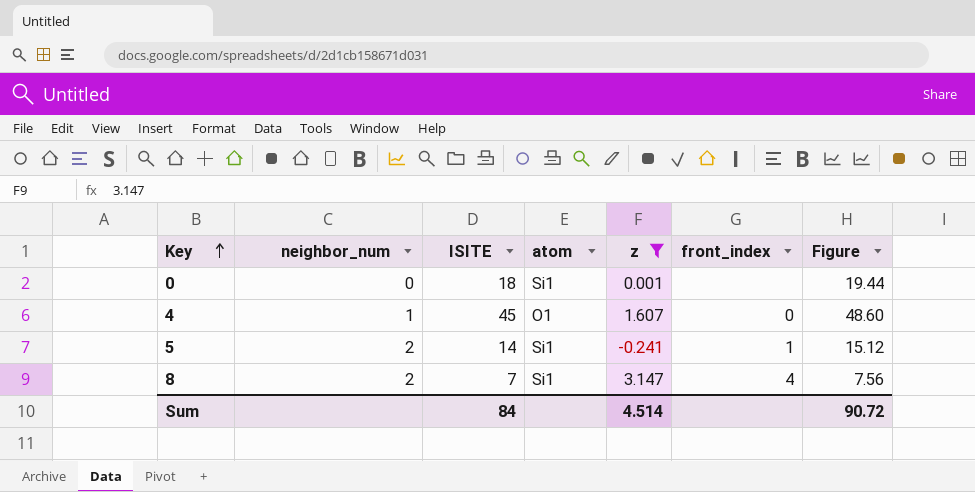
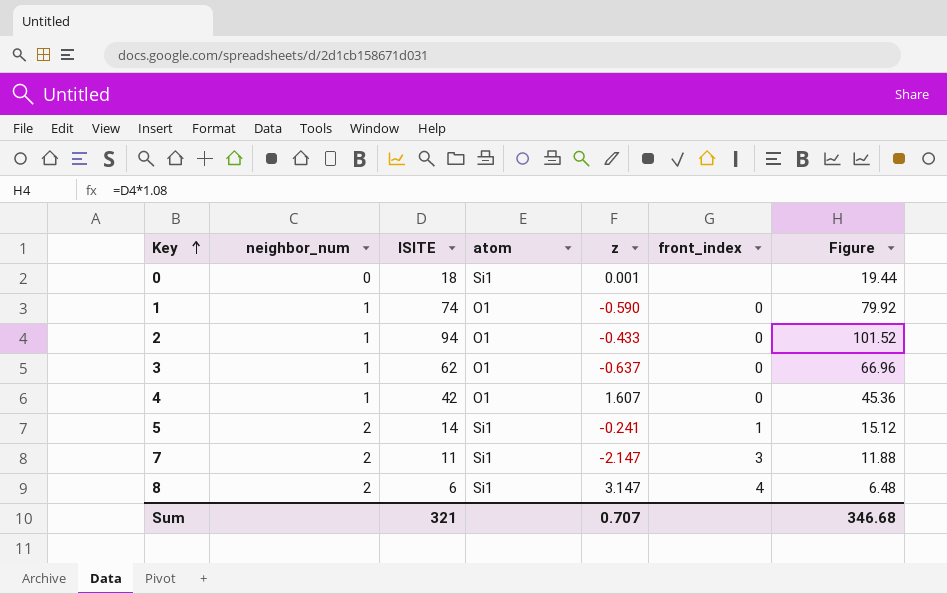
filter: z >= -0.241 -> none
4 | ISITE: 45 -> 42
4 | Figure: 48.60 -> 45.36
8 | ISITE: 7 -> 6
8 | Figure: 7.56 -> 6.48
Sum | ISITE: 84 -> 321
Sum | z: 4.514 -> 0.707
Sum | Figure: 90.72 -> 346.68

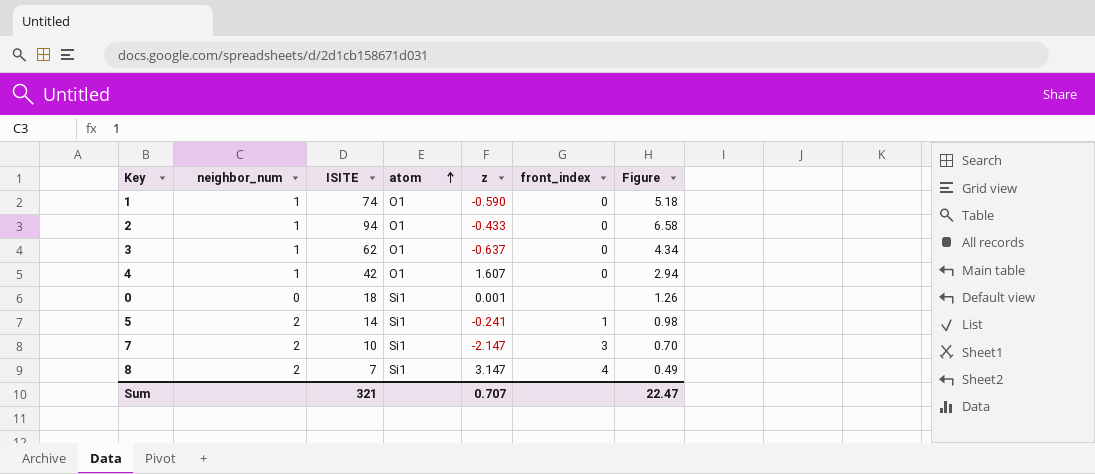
row order: Key ascending -> atom ascending
column Figure | formula: [ISITE] * 1.08 -> [ISITE] * 0.07
7 | ISITE: 11 -> 10
8 | ISITE: 6 -> 7
Sum | Figure: 346.68 -> 22.47

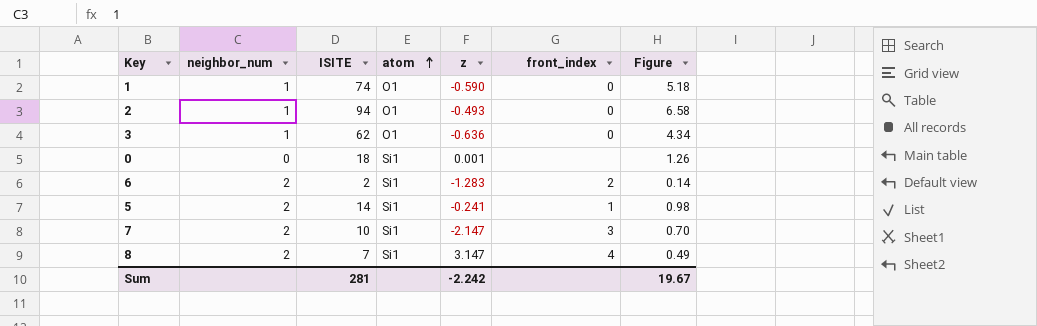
row 4: 1 | 42 | O1 | 1.607 | 0 | 2.94 -> none
2 | z: -0.433 -> -0.493
3 | z: -0.637 -> -0.636
row 6: none -> 2 | 2 | Si1 | -1.283 | 2 | 0.14
Sum | ISITE: 321 -> 281
Sum | z: 0.707 -> -2.242
Sum | Figure: 22.47 -> 19.67

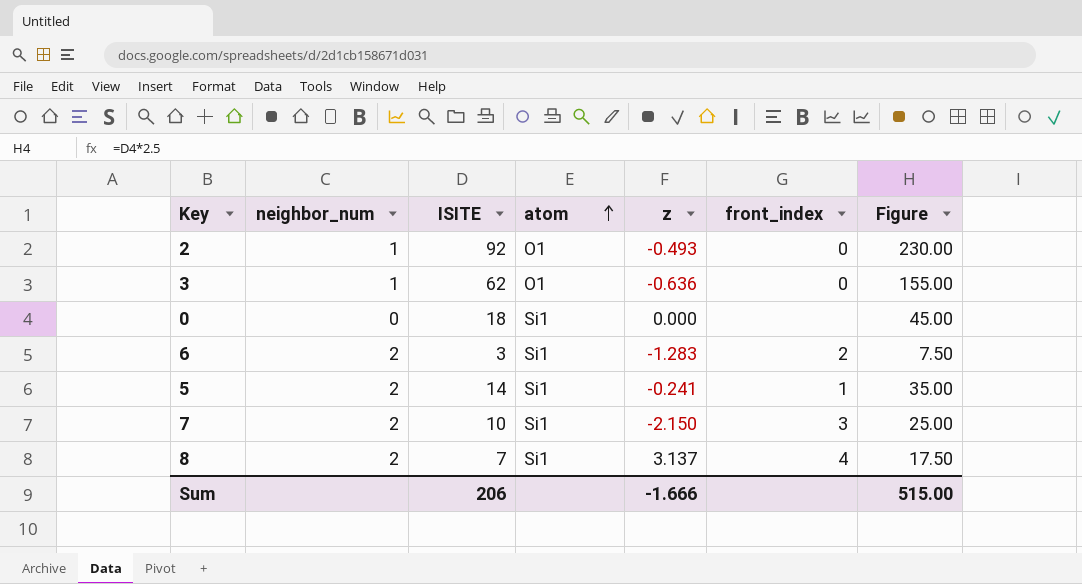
column Figure | formula: [ISITE] * 0.07 -> [ISITE] * 2.5
row 1: 1 | 74 | O1 | -0.590 | 0 | 5.18 -> none
2 | ISITE: 94 -> 92
0 | z: 0.001 -> 0.000
6 | ISITE: 2 -> 3
7 | z: -2.147 -> -2.150
8 | z: 3.147 -> 3.137
Sum | ISITE: 281 -> 206
Sum | z: -2.242 -> -1.666
Sum | Figure: 19.67 -> 515.00

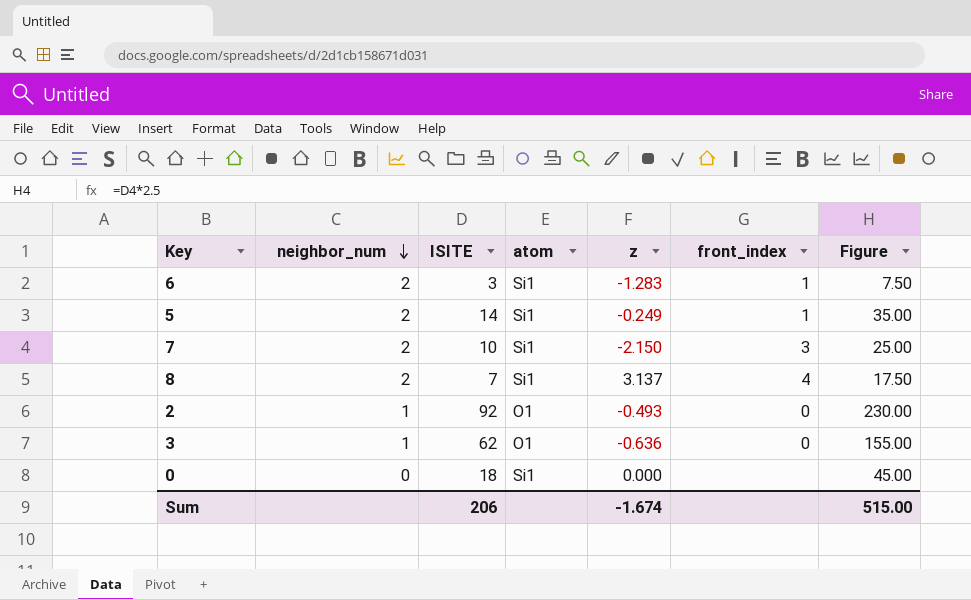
row order: atom ascending -> neighbor_num descending
6 | front_index: 2 -> 1
5 | z: -0.241 -> -0.249
Sum | z: -1.666 -> -1.674

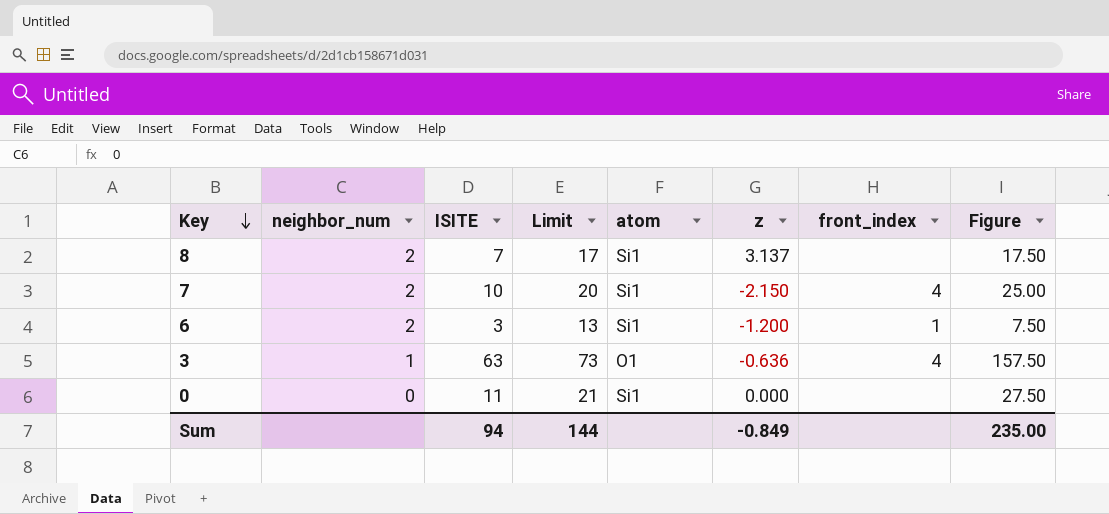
row order: neighbor_num descending -> Key descending
column Limit | formula: none -> [ISITE] + 10
row 5: 2 | 14 | Si1 | -0.249 | 1 | 35.00 -> none
row 2: 1 | 92 | O1 | -0.493 | 0 | 230.00 -> none
8 | front_index: 4 -> none
7 | front_index: 3 -> 4
6 | z: -1.283 -> -1.200
3 | ISITE: 62 -> 63
3 | front_index: 0 -> 4
3 | Figure: 155.00 -> 157.50
0 | ISITE: 18 -> 11
0 | Figure: 45.00 -> 27.50
Sum | ISITE: 206 -> 94
Sum | z: -1.674 -> -0.849
Sum | Figure: 515.00 -> 235.00

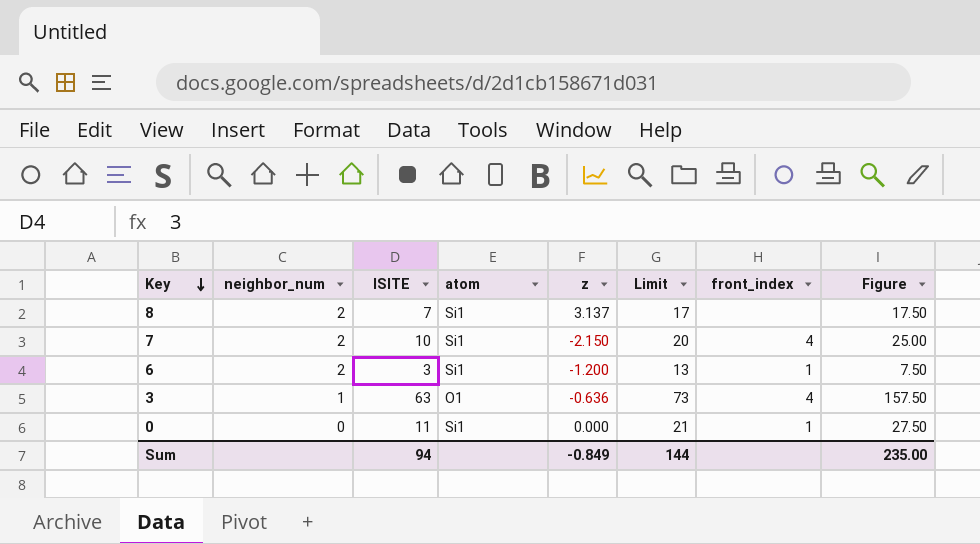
column Limit | position: 4 -> 6
0 | front_index: none -> 1

